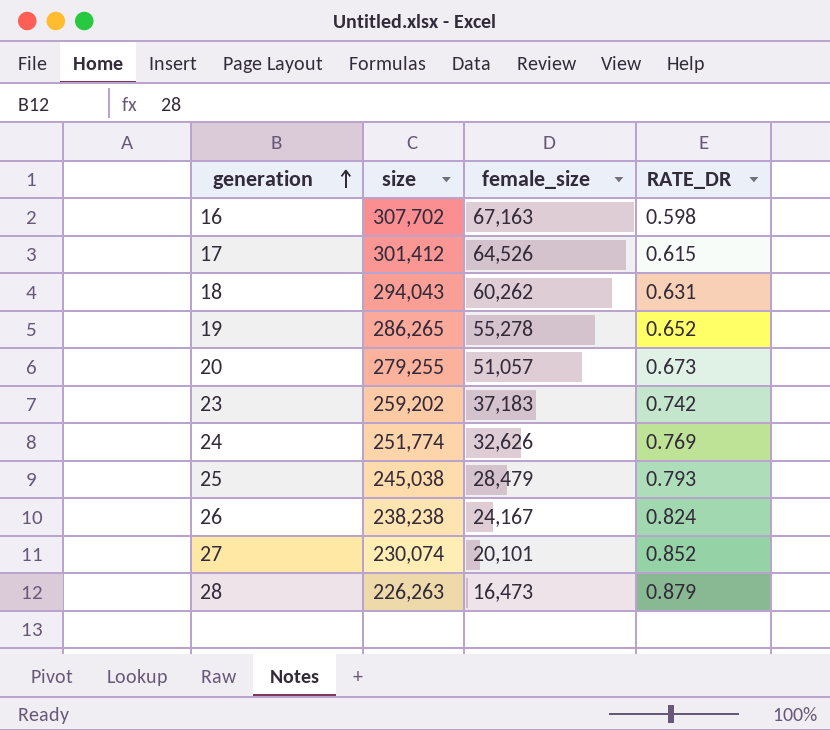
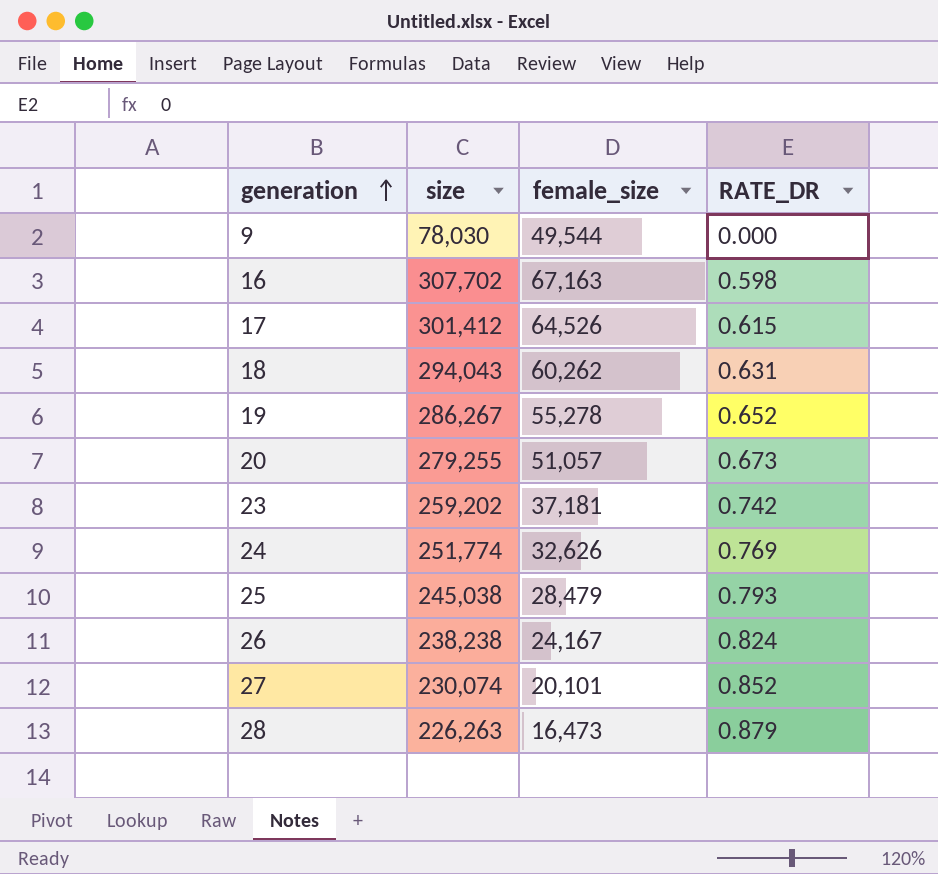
row 9: none -> 78,030 | 49,544 | 0.000
19 | size: 286,265 -> 286,267
23 | female_size: 37,183 -> 37,181

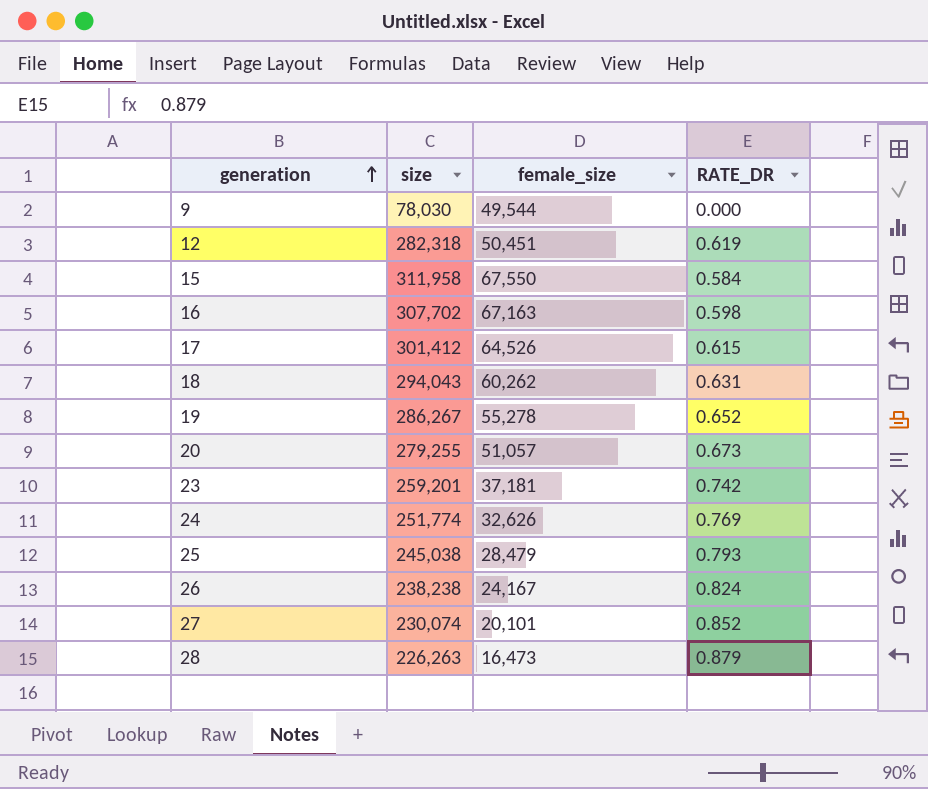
row 12: none -> 282,318 | 50,451 | 0.619
row 15: none -> 311,958 | 67,550 | 0.584
23 | size: 259,202 -> 259,201

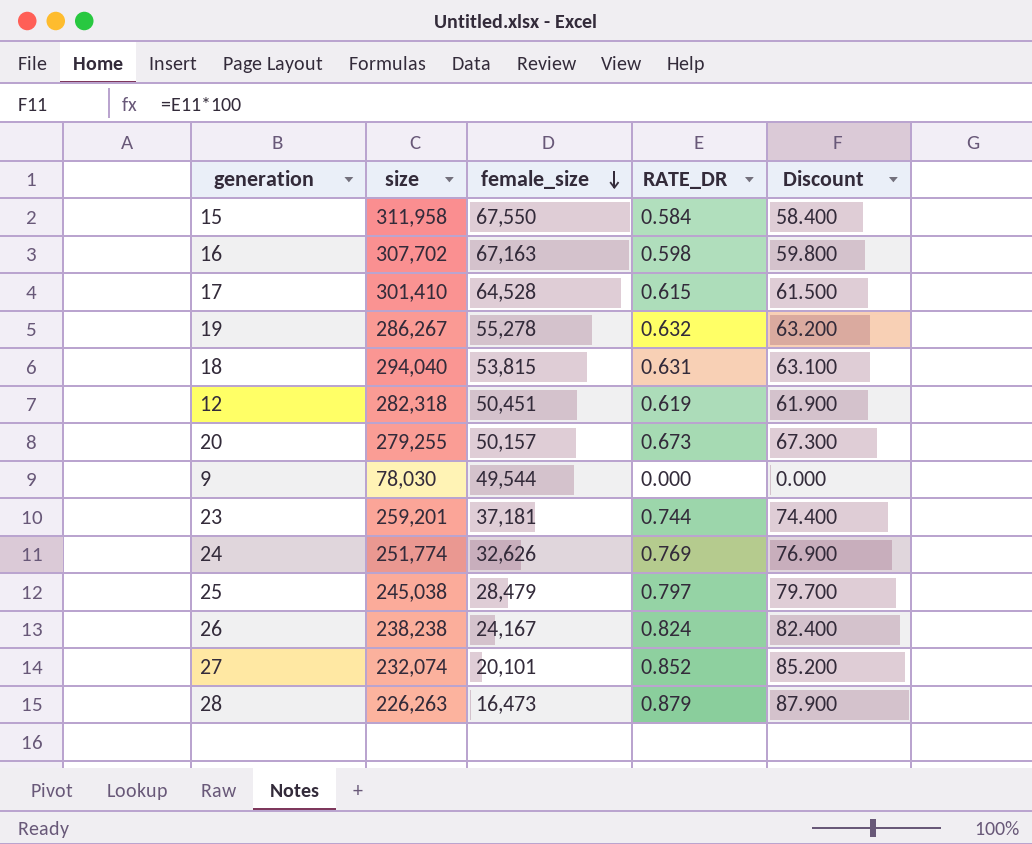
row order: generation ascending -> female_size descending
column Discount | formula: none -> [RATE_DR] * 100
17 | size: 301,412 -> 301,410
17 | female_size: 64,526 -> 64,528
19 | RATE_DR: 0.652 -> 0.632
18 | size: 294,043 -> 294,040
18 | female_size: 60,262 -> 53,815
20 | female_size: 51,057 -> 50,157
23 | RATE_DR: 0.742 -> 0.744
25 | RATE_DR: 0.793 -> 0.797
27 | size: 230,074 -> 232,074

